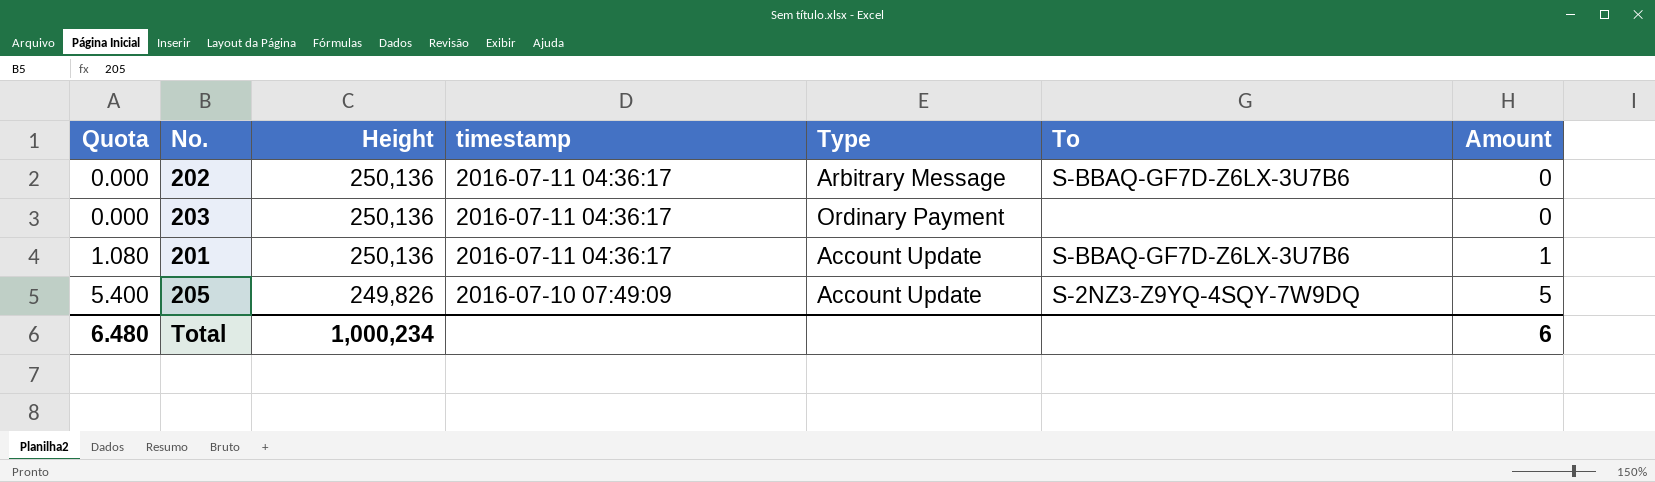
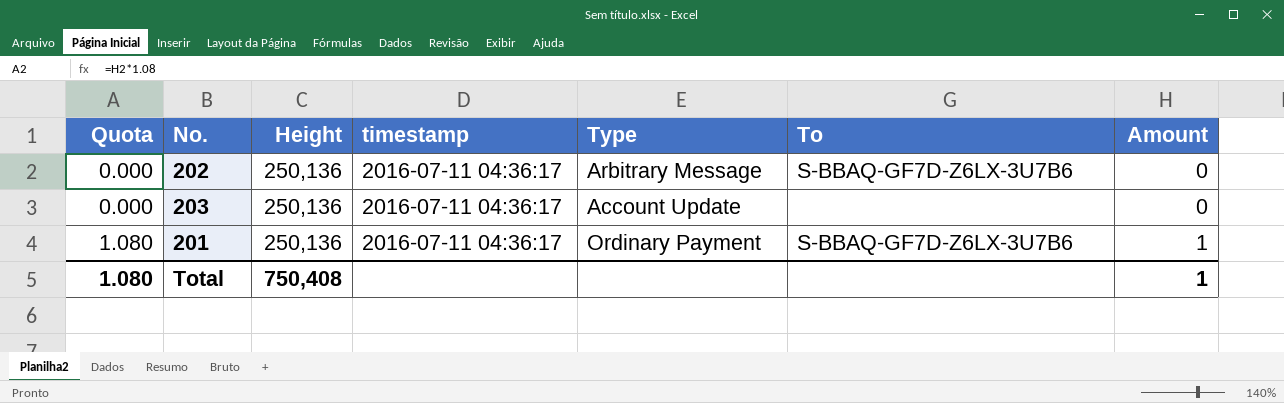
row 205: 5.400 | 249,826 | 2016-07-10 07:49:09 | Account Update | S-2NZ3-Z9YQ-4SQY-7W9DQ | 5 -> none
203 | Type: Ordinary Payment -> Account Update
201 | Type: Account Update -> Ordinary Payment
Total | Quota: 6.480 -> 1.080
Total | Height: 1,000,234 -> 750,408
Total | Amount: 6 -> 1

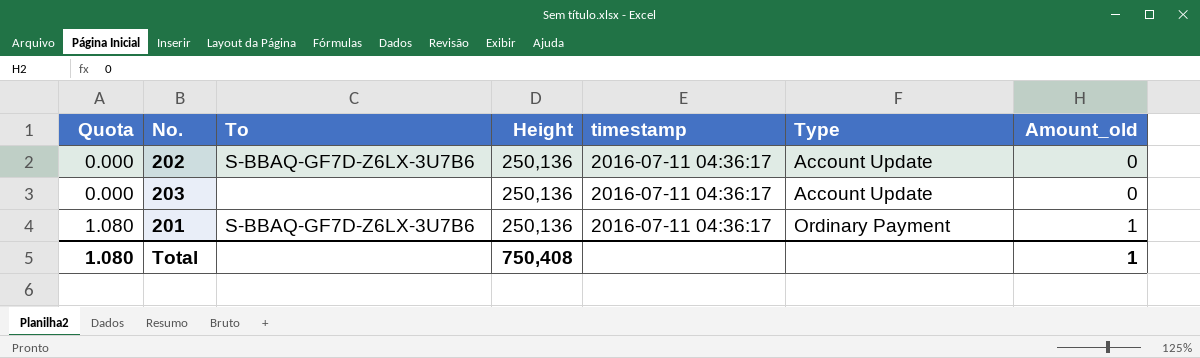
column To | position: 6 -> 3
column name: Amount -> Amount_old
202 | Type: Arbitrary Message -> Account Update

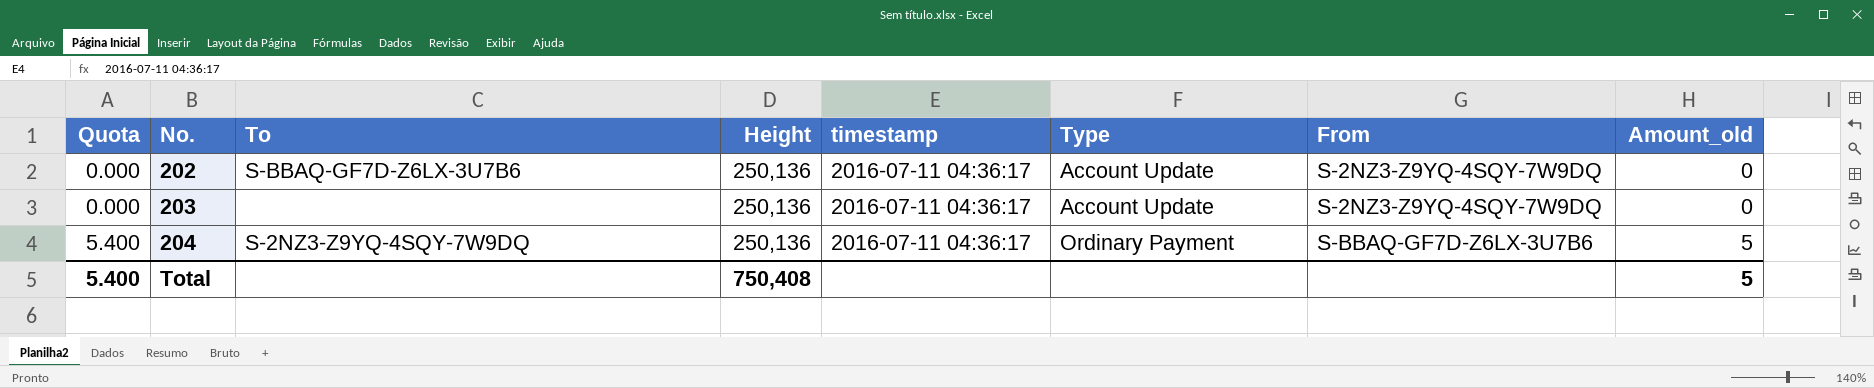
column From | position: none -> 7
row 201: 1.080 | S-BBAQ-GF7D-Z6LX-3U7B6 | 250,136 | 2016-07-11 04:36:17 | Ordinary Payment | 1 -> none
row 204: none -> 5.400 | S-2NZ3-Z9YQ-4SQY-7W9DQ | 250,136 | 2016-07-11 04:36:17 | Ordinary Payment | S-BBAQ-GF7D-Z6LX-3U7B6 | 5
Total | Quota: 1.080 -> 5.400
Total | Amount_old: 1 -> 5

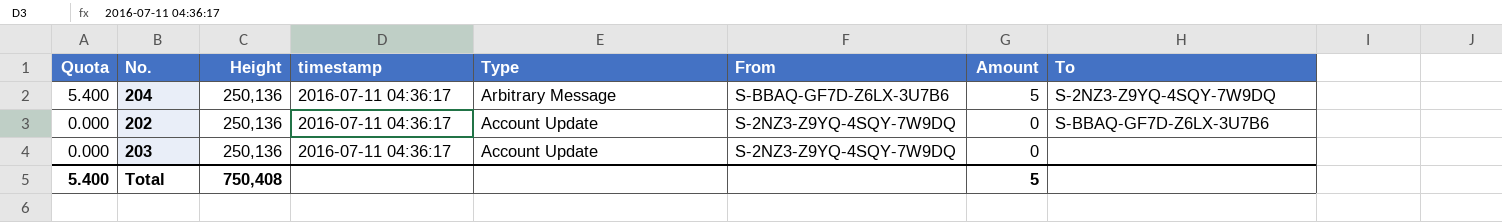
row order: Quota ascending -> Quota descending
column name: Amount_old -> Amount
column To | position: 3 -> 8
204 | Type: Ordinary Payment -> Arbitrary Message

